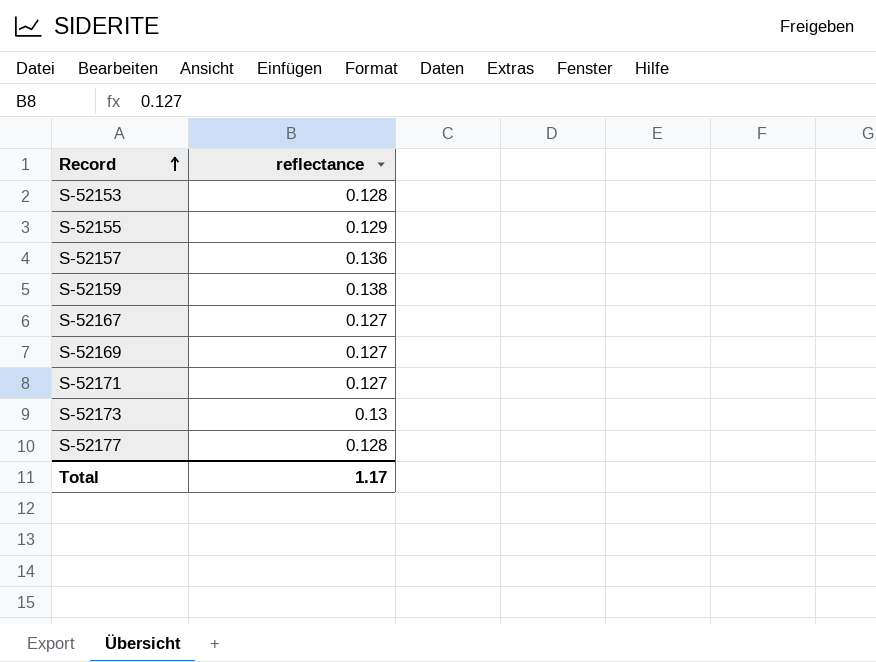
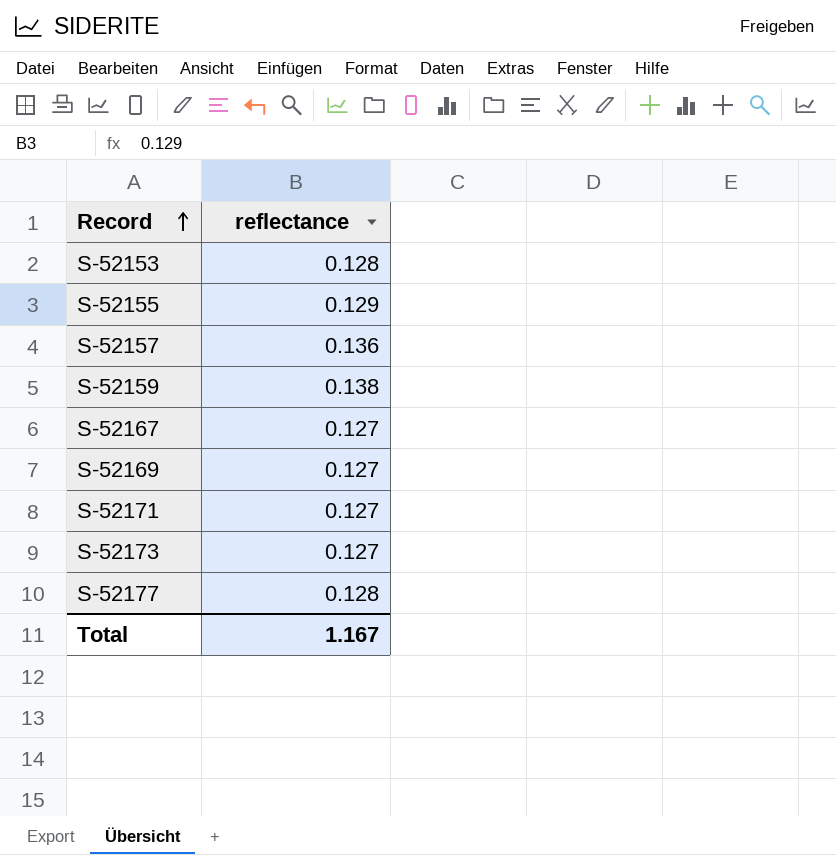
S-52173 | reflectance: 0.13 -> 0.127
Total | reflectance: 1.17 -> 1.167

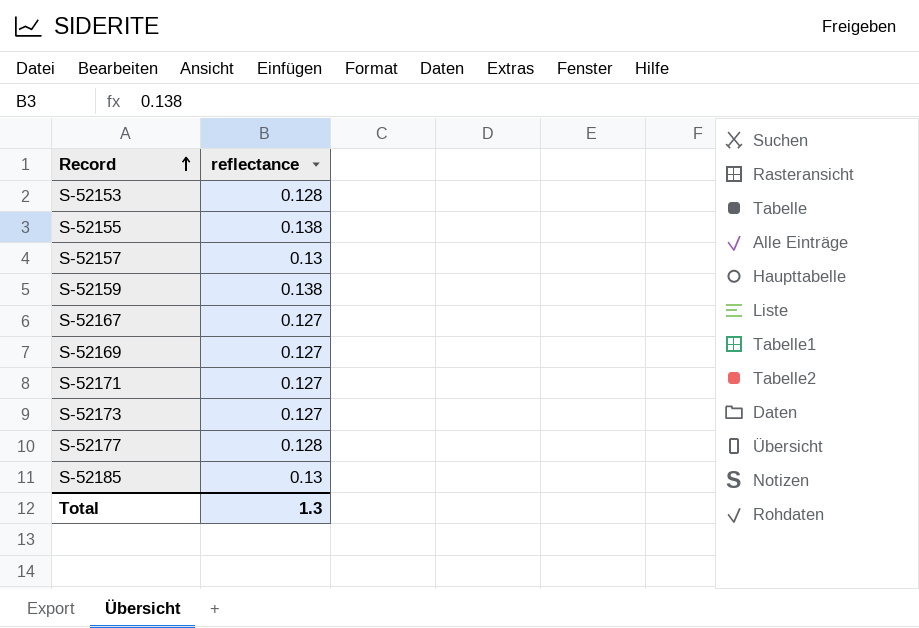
S-52155 | reflectance: 0.129 -> 0.138
S-52157 | reflectance: 0.136 -> 0.13
row S-52185: none -> 0.13
Total | reflectance: 1.167 -> 1.3

